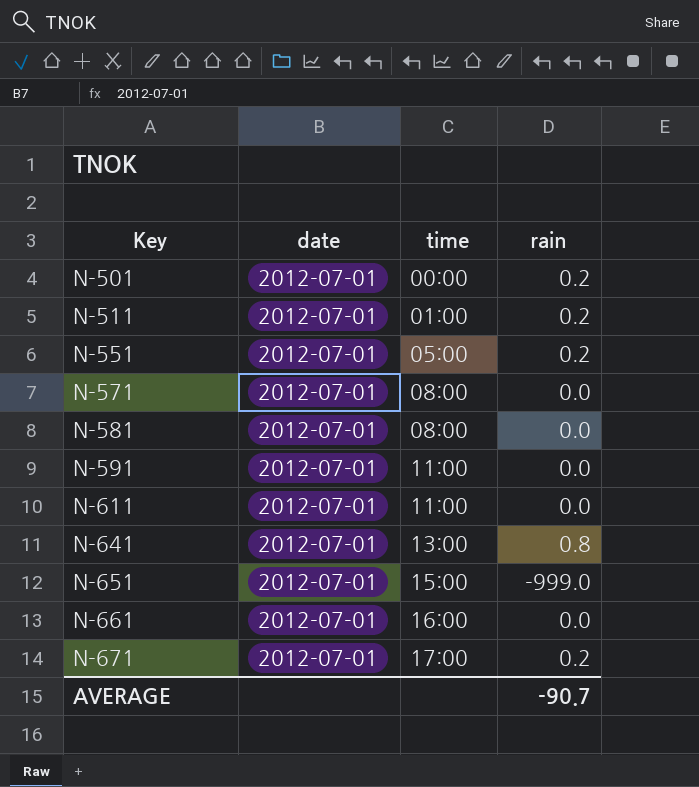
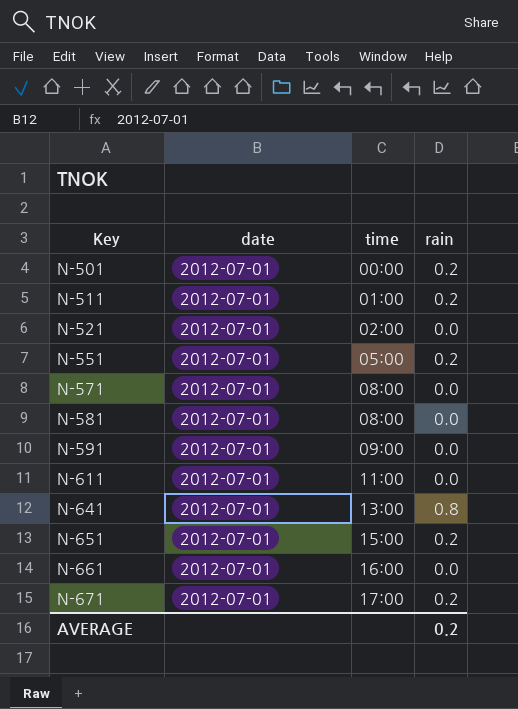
row N-521: none -> 2012-07-01 | 02:00 | 0.0
N-591 | time: 11:00 -> 09:00
N-651 | rain: -999.0 -> 0.2
AVERAGE | rain: -90.7 -> 0.2

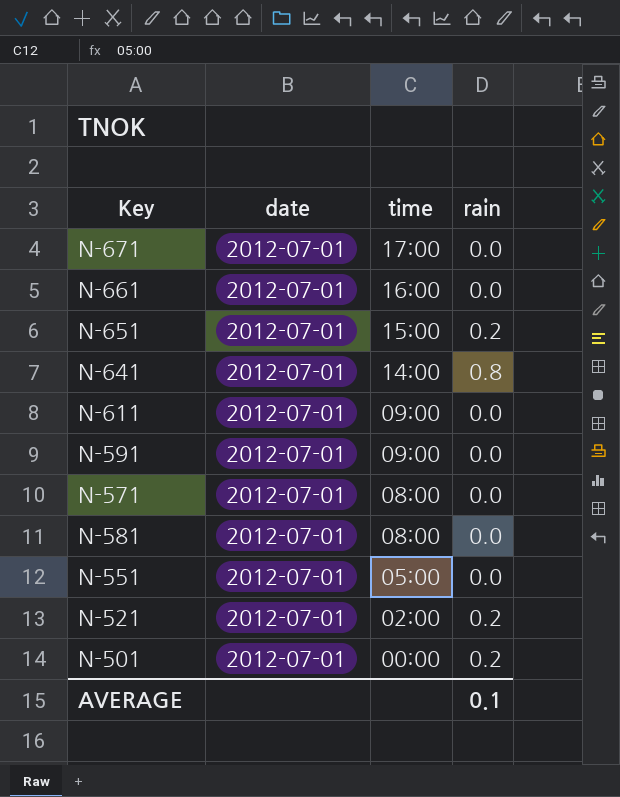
row order: Key ascending -> time descending
row N-511: 2012-07-01 | 01:00 | 0.2 -> none
N-671 | rain: 0.2 -> 0.0
N-641 | time: 13:00 -> 14:00
N-611 | time: 11:00 -> 09:00
N-551 | rain: 0.2 -> 0.0
N-521 | rain: 0.0 -> 0.2
AVERAGE | rain: 0.2 -> 0.1

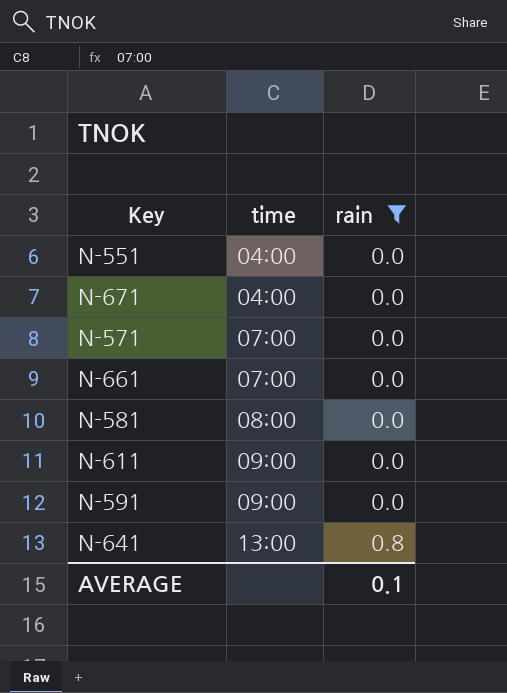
filter: none -> rain != 0.2
row order: time descending -> time ascending
column date | position: 2 -> none
N-551 | time: 05:00 -> 04:00
N-671 | time: 17:00 -> 04:00
N-571 | time: 08:00 -> 07:00
N-661 | time: 16:00 -> 07:00
N-641 | time: 14:00 -> 13:00

